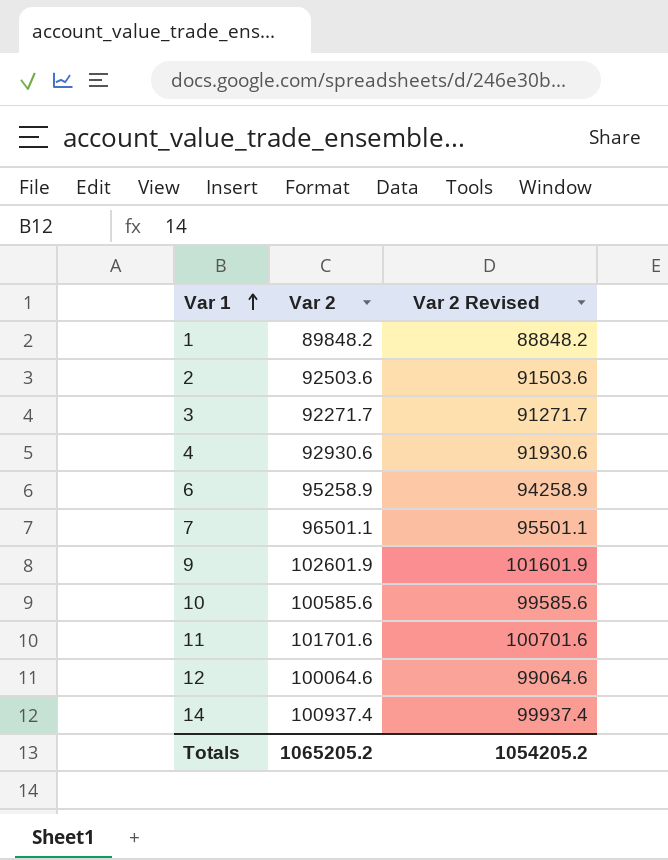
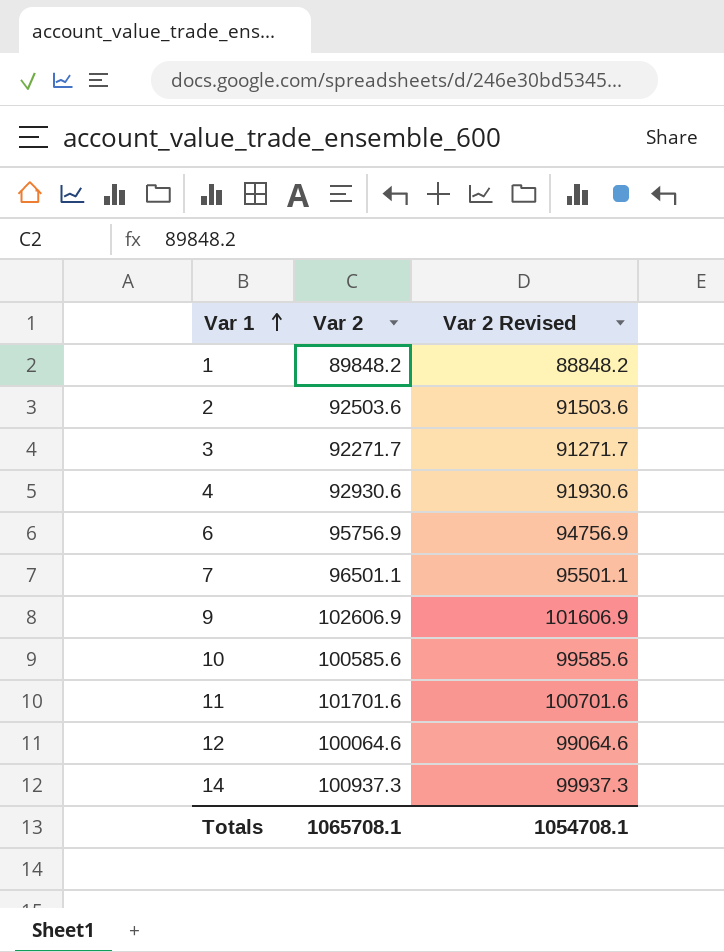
6 | Var 2: 95258.9 -> 95756.9
6 | Var 2 Revised: 94258.9 -> 94756.9
9 | Var 2: 102601.9 -> 102606.9
9 | Var 2 Revised: 101601.9 -> 101606.9
14 | Var 2: 100937.4 -> 100937.3
14 | Var 2 Revised: 99937.4 -> 99937.3
Totals | Var 2: 1065205.2 -> 1065708.1
Totals | Var 2 Revised: 1054205.2 -> 1054708.1

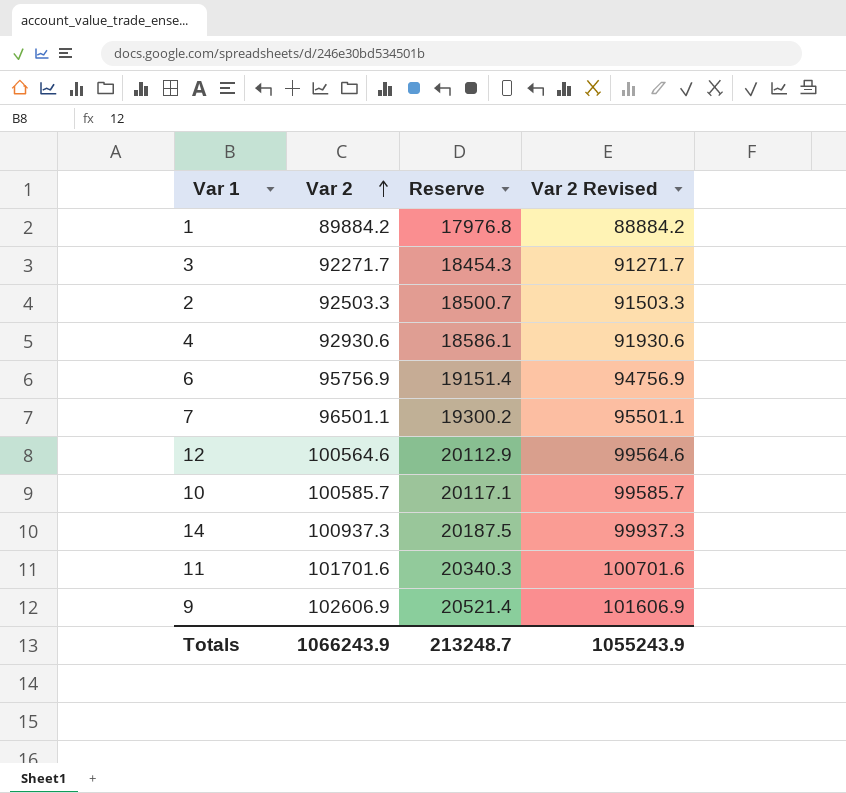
row order: Var 1 ascending -> Var 2 ascending
column Reserve | formula: none -> [Var 2] * 0.2
1 | Var 2: 89848.2 -> 89884.2
1 | Var 2 Revised: 88848.2 -> 88884.2
2 | Var 2: 92503.6 -> 92503.3
2 | Var 2 Revised: 91503.6 -> 91503.3
12 | Var 2: 100064.6 -> 100564.6
12 | Var 2 Revised: 99064.6 -> 99564.6
10 | Var 2: 100585.6 -> 100585.7
10 | Var 2 Revised: 99585.6 -> 99585.7
Totals | Var 2: 1065708.1 -> 1066243.9
Totals | Var 2 Revised: 1054708.1 -> 1055243.9

